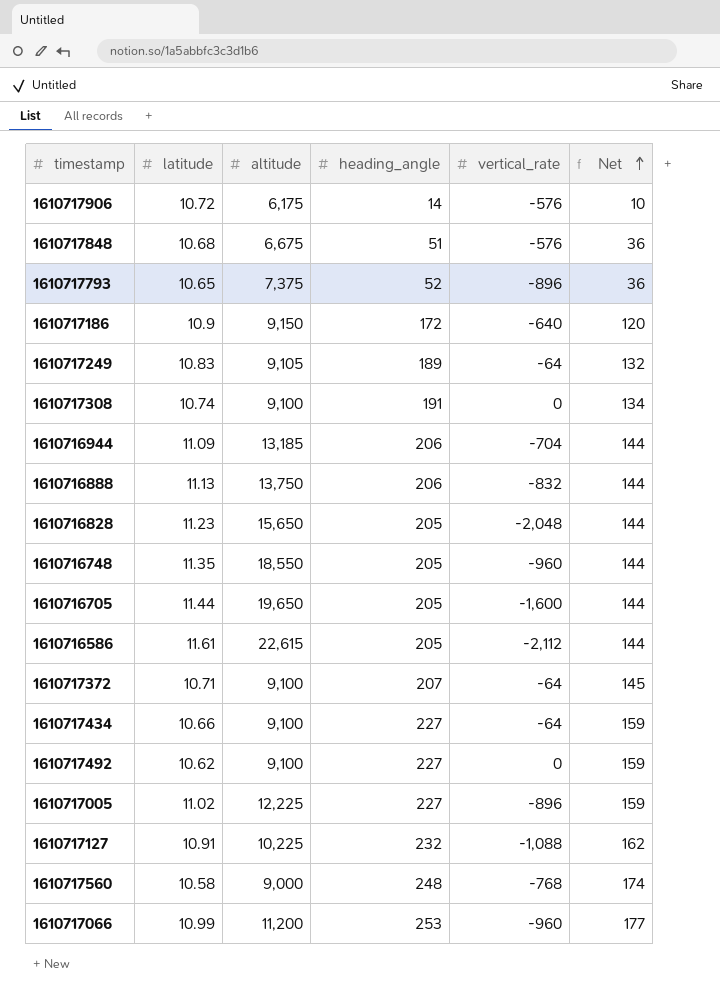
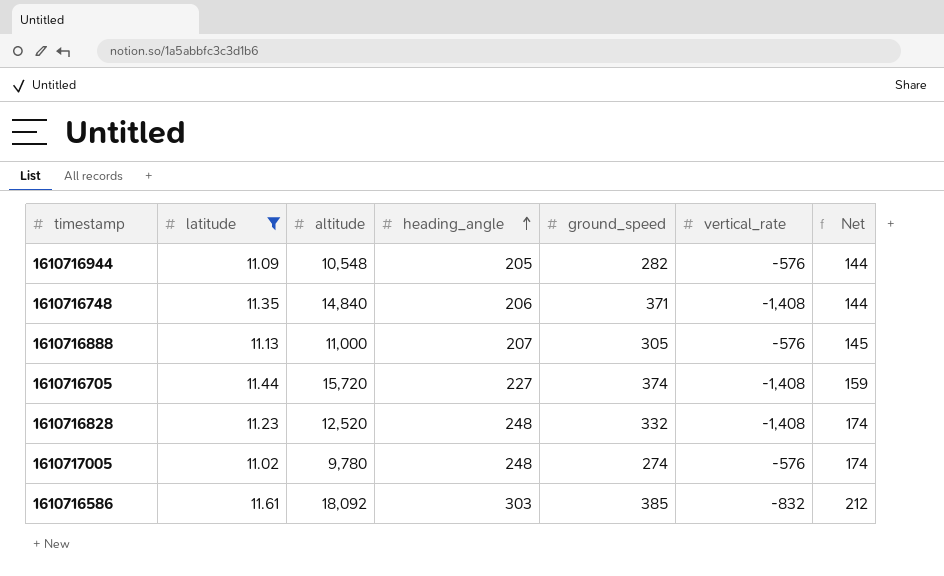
filter: none -> latitude >= 11.02
row order: Net ascending -> heading_angle ascending
column ground_speed | position: none -> 5
1610716944 | altitude: 13,185 -> 10,548
1610716944 | heading_angle: 206 -> 205
1610716944 | vertical_rate: -704 -> -576
1610716748 | altitude: 18,550 -> 14,840
1610716748 | heading_angle: 205 -> 206
1610716748 | vertical_rate: -960 -> -1,408
1610716888 | altitude: 13,750 -> 11,000
1610716888 | heading_angle: 206 -> 207
1610716888 | vertical_rate: -832 -> -576
1610716888 | Net: 144 -> 145
1610716705 | altitude: 19,650 -> 15,720
1610716705 | heading_angle: 205 -> 227
1610716705 | vertical_rate: -1,600 -> -1,408
1610716705 | Net: 144 -> 159
1610716828 | altitude: 15,650 -> 12,520
1610716828 | heading_angle: 205 -> 248
1610716828 | vertical_rate: -2,048 -> -1,408
1610716828 | Net: 144 -> 174
1610717005 | altitude: 12,225 -> 9,780
1610717005 | heading_angle: 227 -> 248
1610717005 | vertical_rate: -896 -> -576
1610717005 | Net: 159 -> 174
1610716586 | altitude: 22,615 -> 18,092
1610716586 | heading_angle: 205 -> 303
1610716586 | vertical_rate: -2,112 -> -832
1610716586 | Net: 144 -> 212

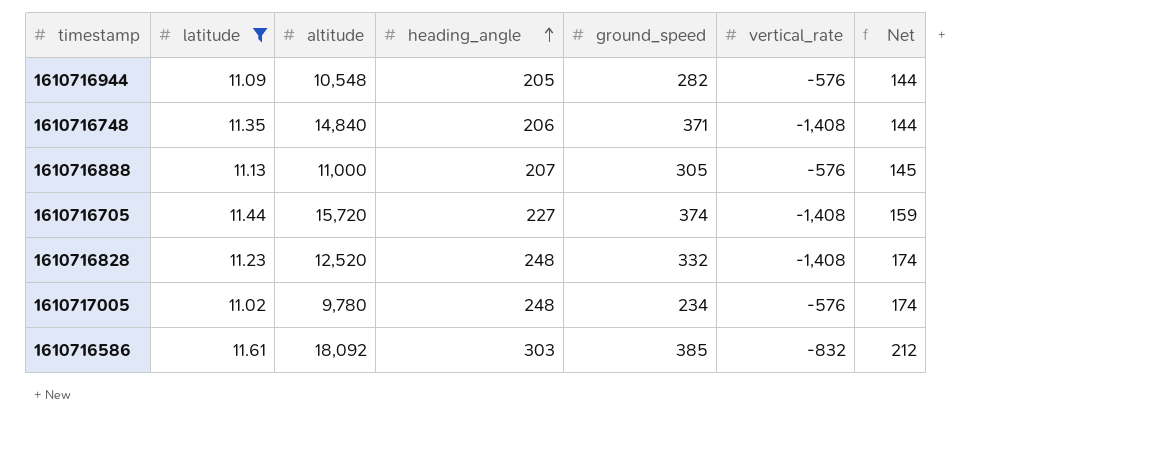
1610717005 | ground_speed: 274 -> 234

